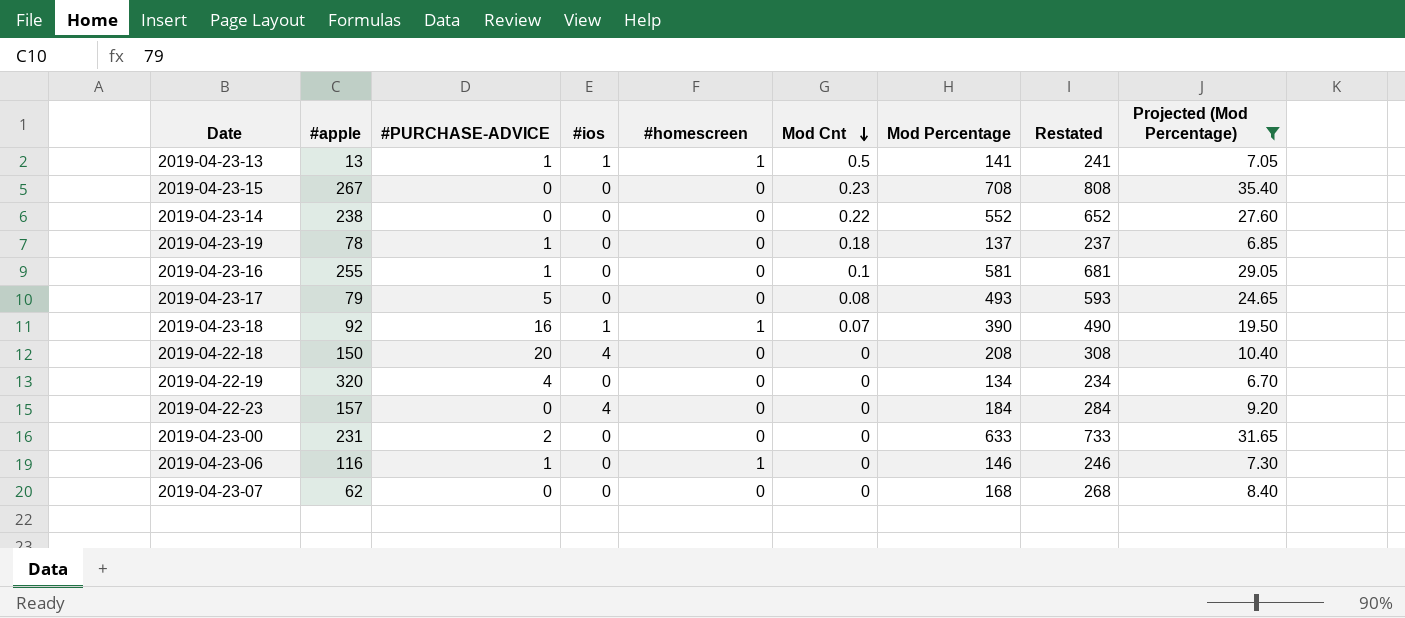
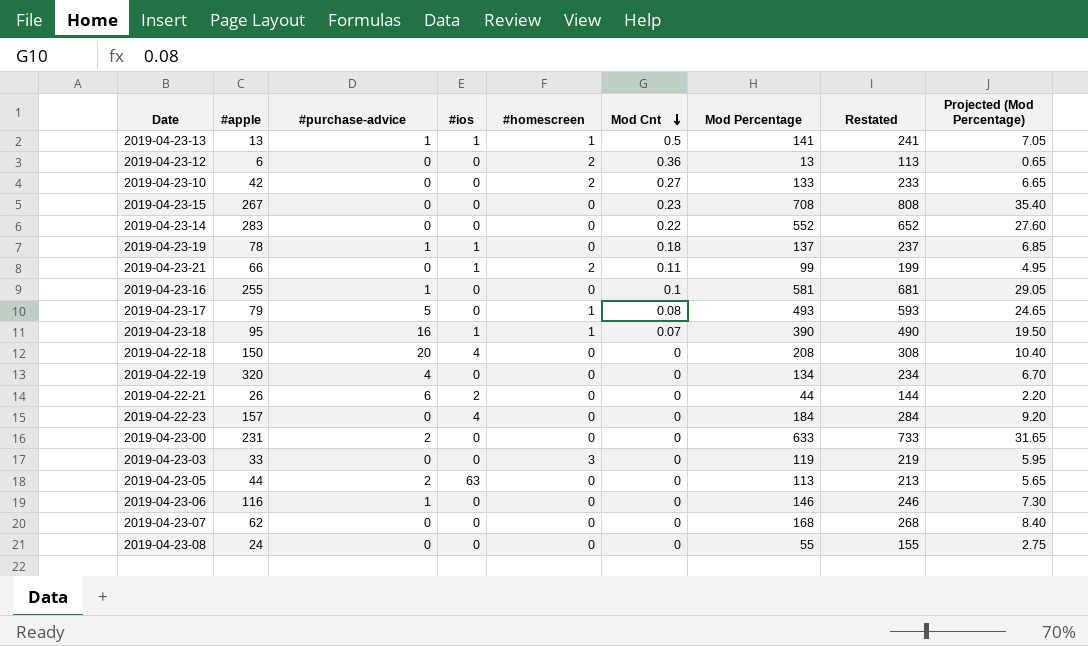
filter: Projected (Mod Percentage) >= 6.70 -> none
column name: #PURCHASE-ADVICE -> #purchase-advice
2019-04-23-14 | #apple: 238 -> 283
2019-04-23-19 | #ios: 0 -> 1
2019-04-23-17 | #homescreen: 0 -> 1
2019-04-23-18 | #apple: 92 -> 95
2019-04-23-06 | #homescreen: 1 -> 0

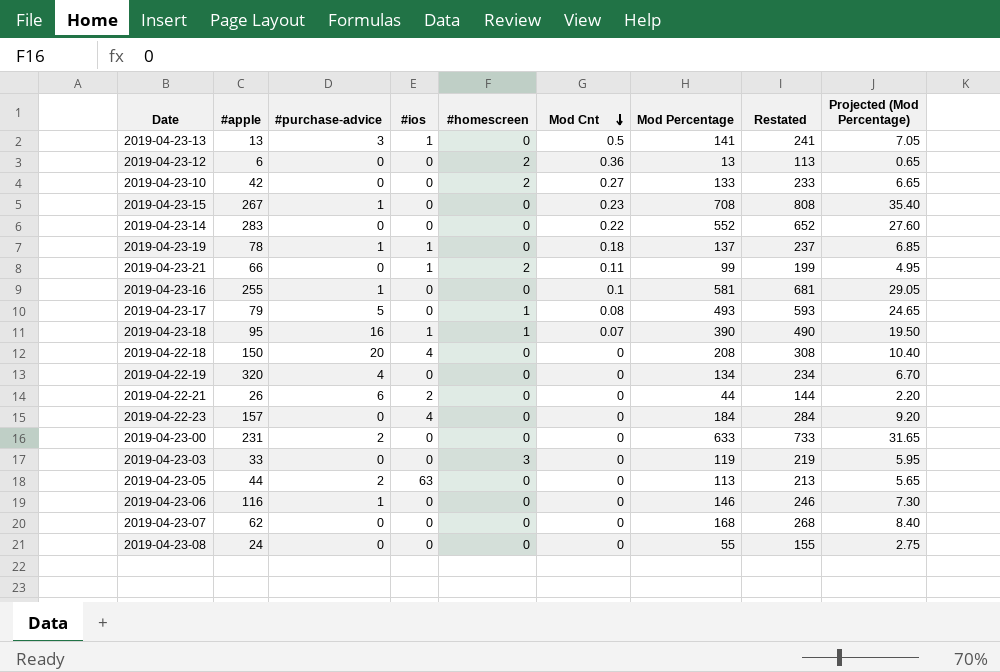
2019-04-23-13 | #purchase-advice: 1 -> 3
2019-04-23-13 | #homescreen: 1 -> 0
2019-04-23-15 | #purchase-advice: 0 -> 1

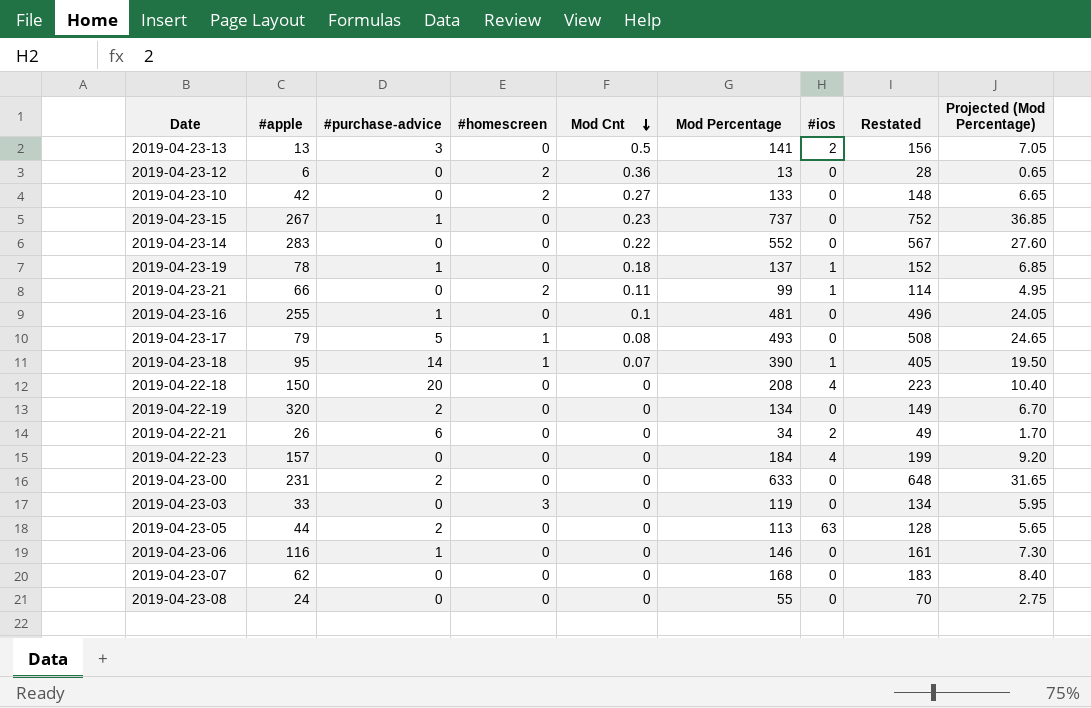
column #ios | position: 4 -> 7
column Restated | formula: [Mod Percentage] + 100 -> [Mod Percentage] + 15
2019-04-23-13 | #ios: 1 -> 2
2019-04-23-15 | Mod Percentage: 708 -> 737
2019-04-23-15 | Projected (Mod Percentage): 35.40 -> 36.85
2019-04-23-16 | Mod Percentage: 581 -> 481
2019-04-23-16 | Projected (Mod Percentage): 29.05 -> 24.05
2019-04-23-18 | #purchase-advice: 16 -> 14
2019-04-22-19 | #purchase-advice: 4 -> 2
2019-04-22-21 | Mod Percentage: 44 -> 34
2019-04-22-21 | Projected (Mod Percentage): 2.20 -> 1.70

